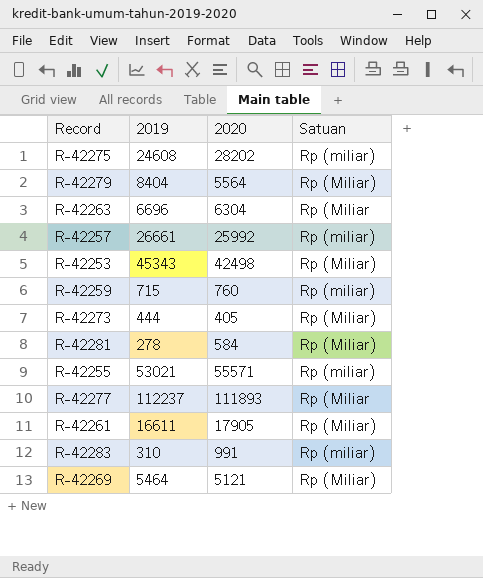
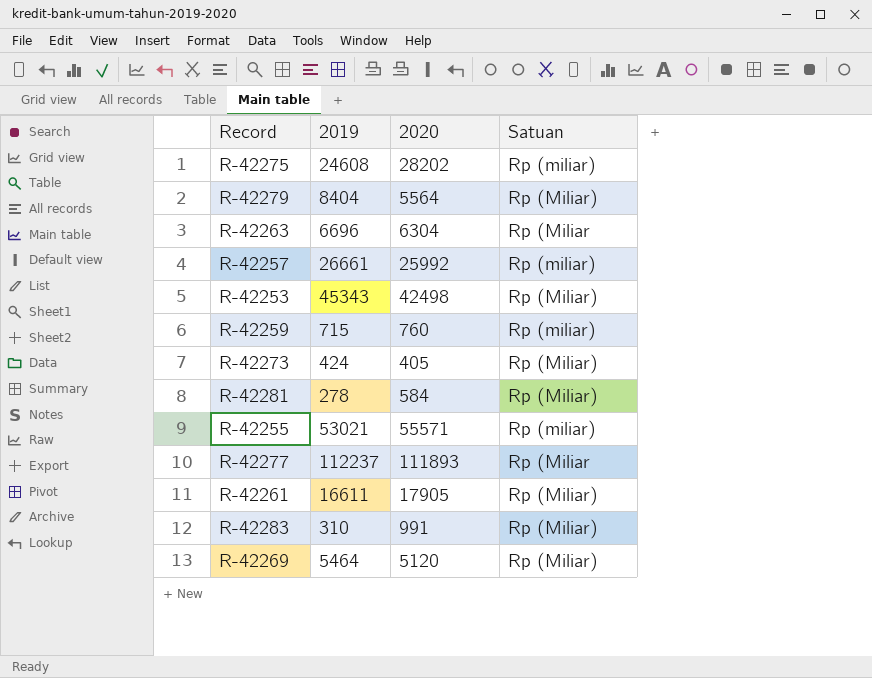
R-42273 | 2019: 444 -> 424
R-42283 | Satuan: Rp (miliar) -> Rp (Miliar)
R-42269 | 2020: 5121 -> 5120

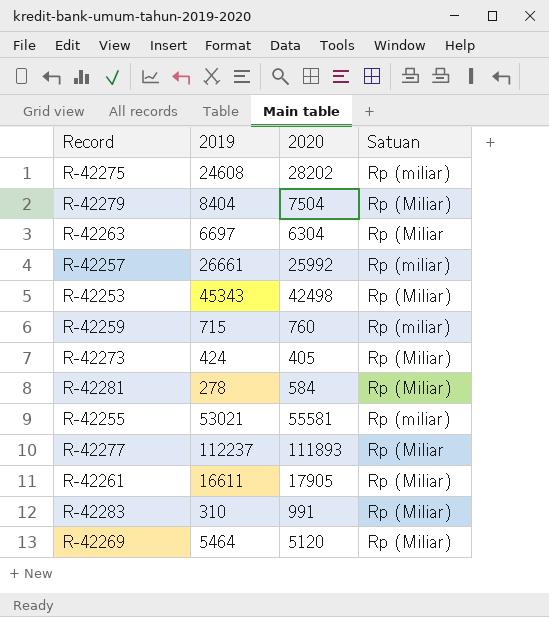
R-42279 | 2020: 5564 -> 7504
R-42263 | 2019: 6696 -> 6697
R-42255 | 2020: 55571 -> 55581

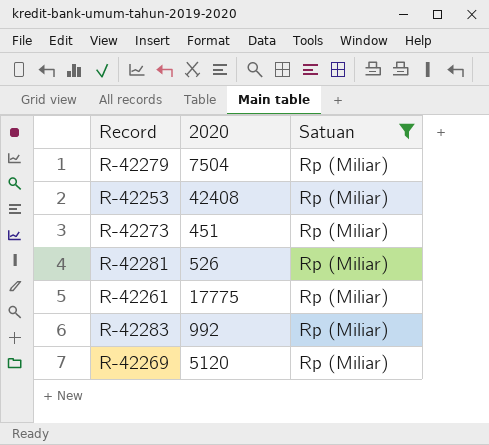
filter: none -> Satuan = Rp (Miliar)
column 2019 | position: 2 -> none
R-42253 | 2020: 42498 -> 42408
R-42273 | 2020: 405 -> 451
R-42281 | 2020: 584 -> 526
R-42261 | 2020: 17905 -> 17775
R-42283 | 2020: 991 -> 992

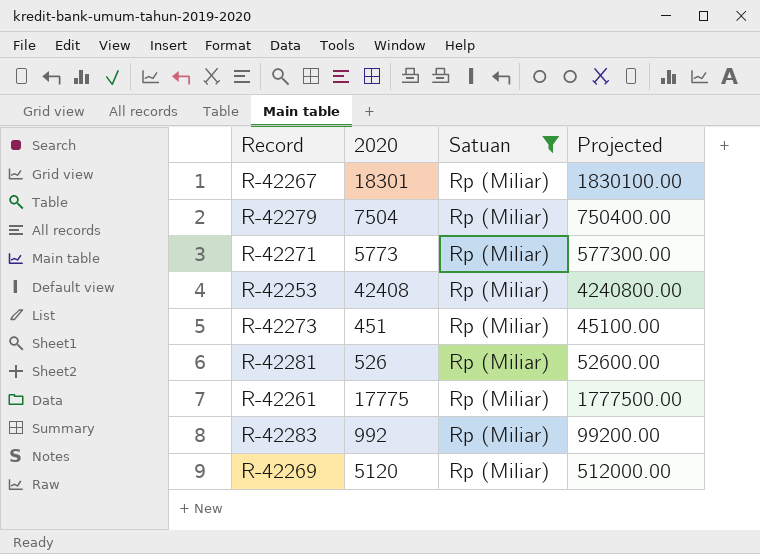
column Projected | formula: none -> [2020] * 100
row R-42267: none -> 18301 | Rp (Miliar) | 1830100.00
row R-42271: none -> 5773 | Rp (Miliar) | 577300.00

